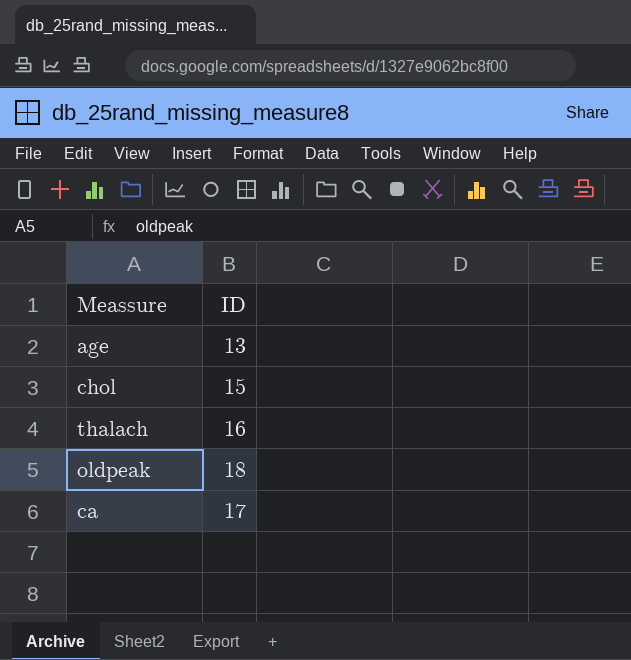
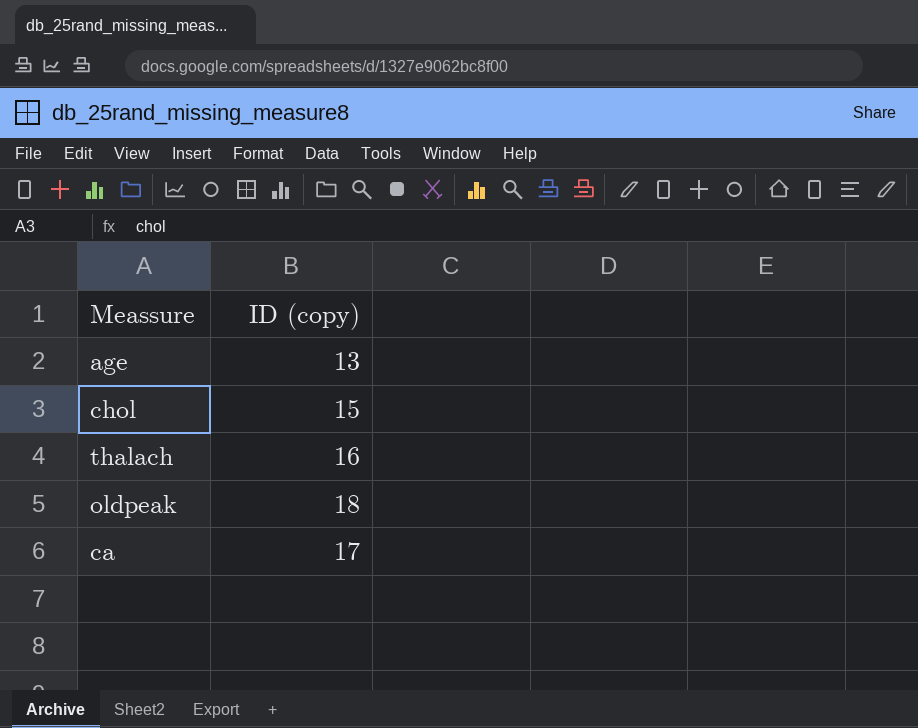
column name: ID -> ID (copy)

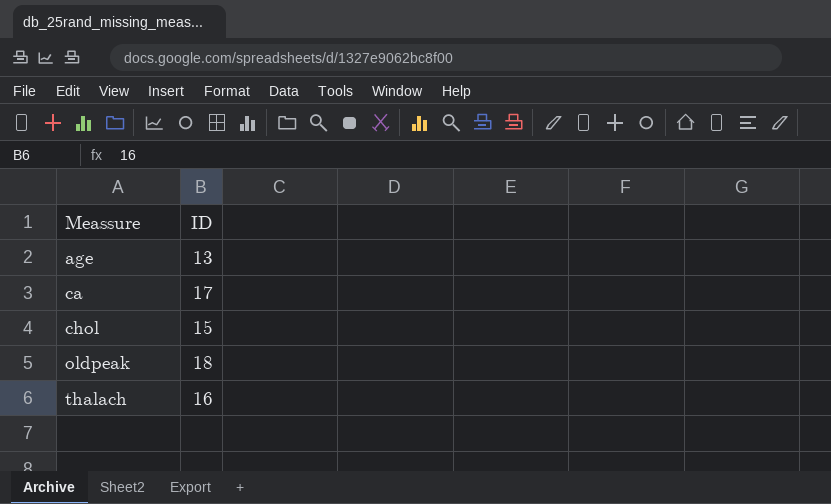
row order: none -> Meassure ascending
column name: ID (copy) -> ID

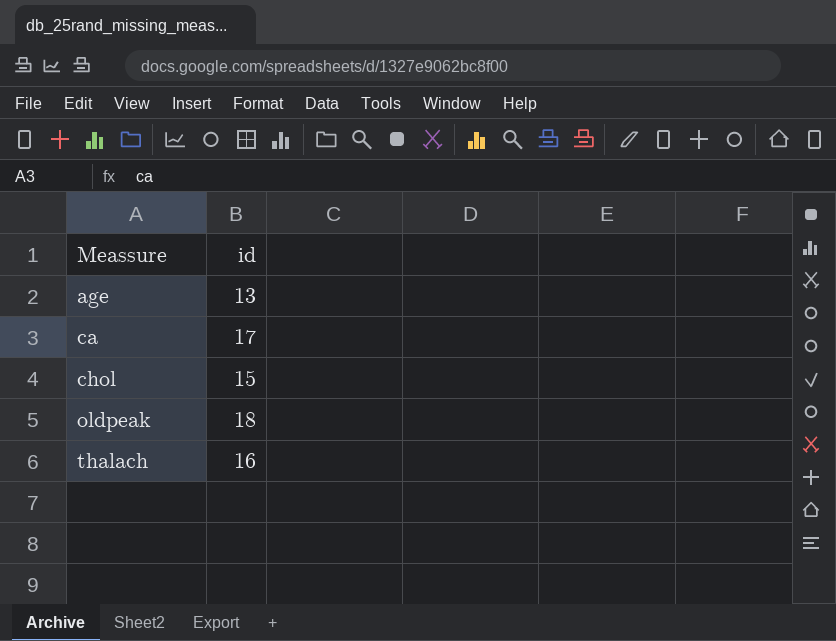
column name: ID -> id

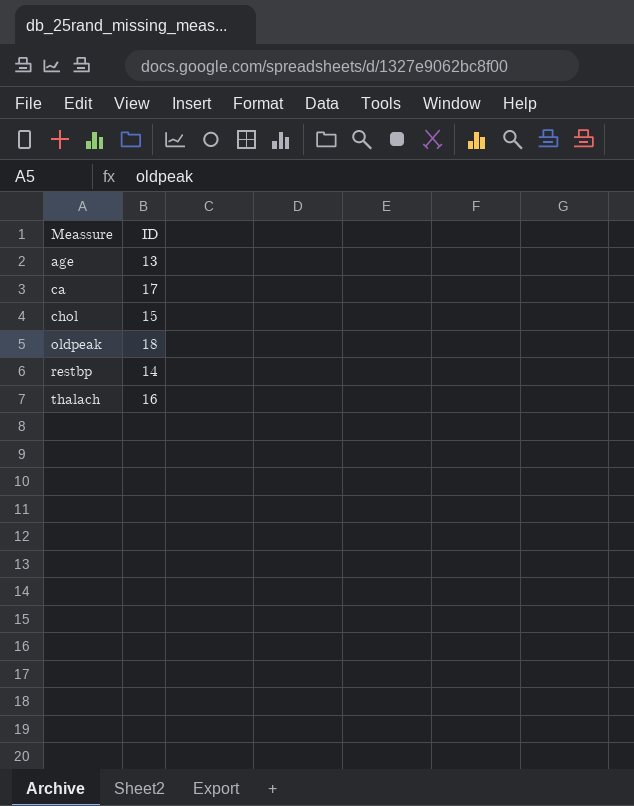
column name: id -> ID
row restbp: none -> 14

